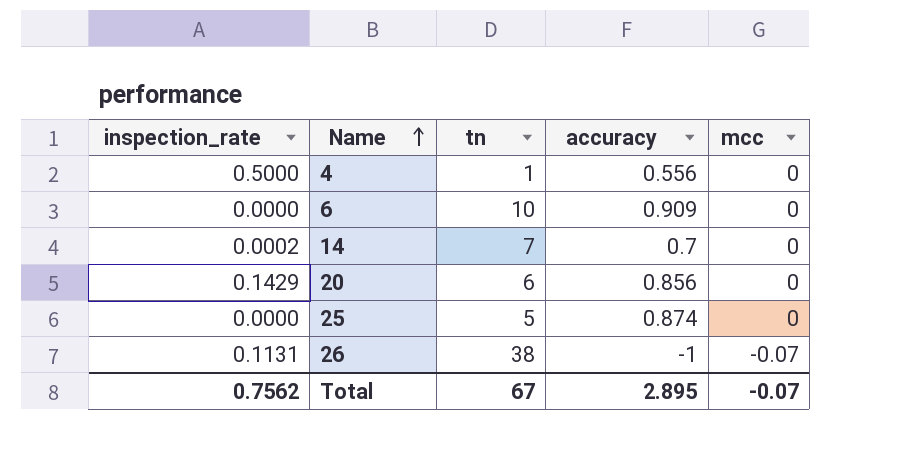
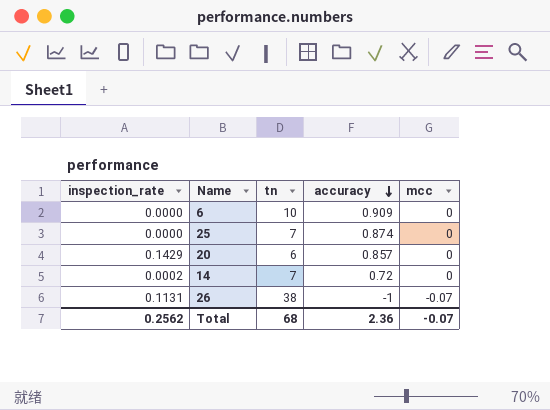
row order: Name ascending -> accuracy descending
row 4: 0.5000 | 1 | 0.556 | 0 -> none
25 | tn: 5 -> 7
20 | accuracy: 0.856 -> 0.857
14 | accuracy: 0.7 -> 0.72
Total | inspection_rate: 0.7562 -> 0.2562
Total | tn: 67 -> 68
Total | accuracy: 2.895 -> 2.36

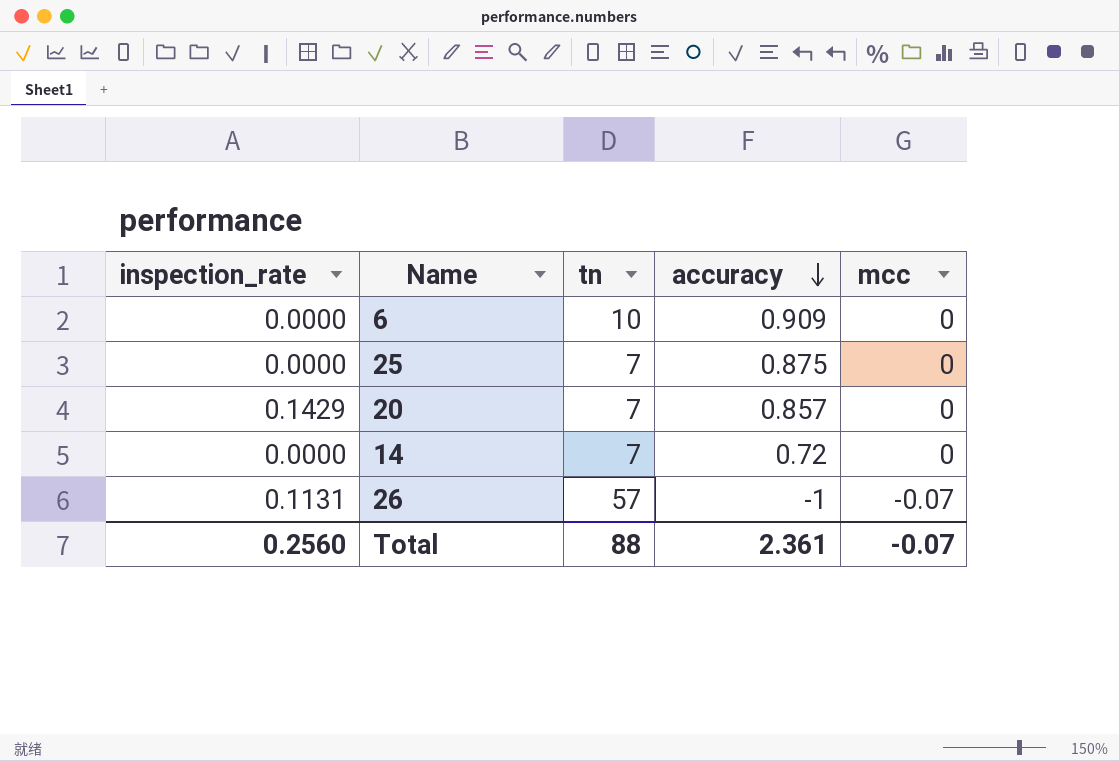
25 | accuracy: 0.874 -> 0.875
20 | tn: 6 -> 7
14 | inspection_rate: 0.0002 -> 0.0000
26 | tn: 38 -> 57
Total | inspection_rate: 0.2562 -> 0.2560
Total | tn: 68 -> 88
Total | accuracy: 2.36 -> 2.361

